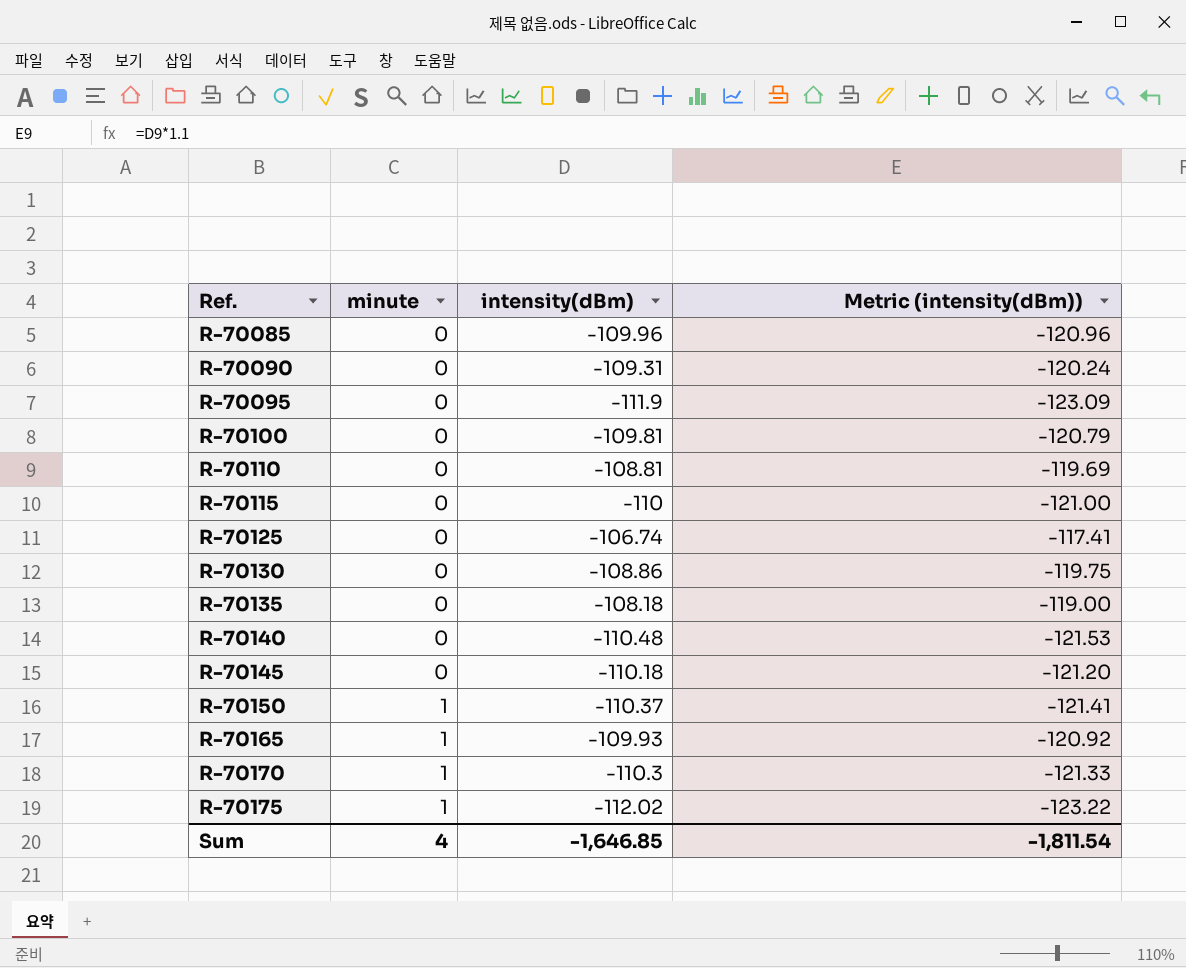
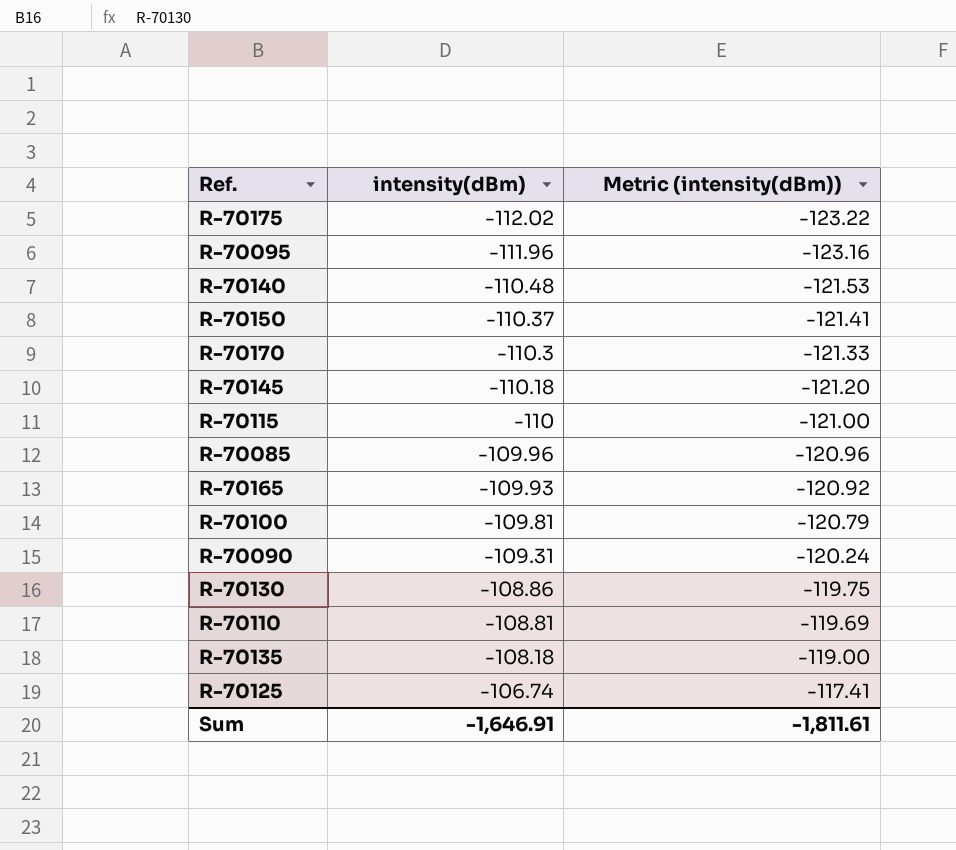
row order: Ref. ascending -> intensity(dBm) ascending
column minute | position: 2 -> none
R-70095 | intensity(dBm): -111.9 -> -111.96
R-70095 | Metric (intensity(dBm)): -123.09 -> -123.16
Sum | intensity(dBm): -1,646.85 -> -1,646.91
Sum | Metric (intensity(dBm)): -1,811.54 -> -1,811.61

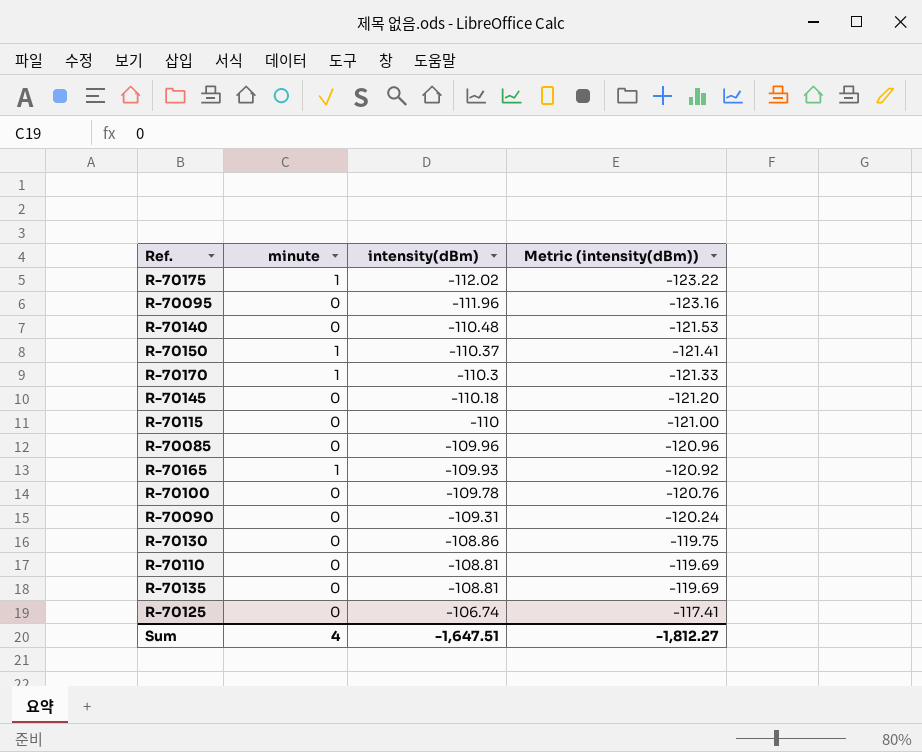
column minute | position: none -> 2
R-70100 | intensity(dBm): -109.81 -> -109.78
R-70100 | Metric (intensity(dBm)): -120.79 -> -120.76
R-70135 | intensity(dBm): -108.18 -> -108.81
R-70135 | Metric (intensity(dBm)): -119.00 -> -119.69
Sum | intensity(dBm): -1,646.91 -> -1,647.51
Sum | Metric (intensity(dBm)): -1,811.61 -> -1,812.27

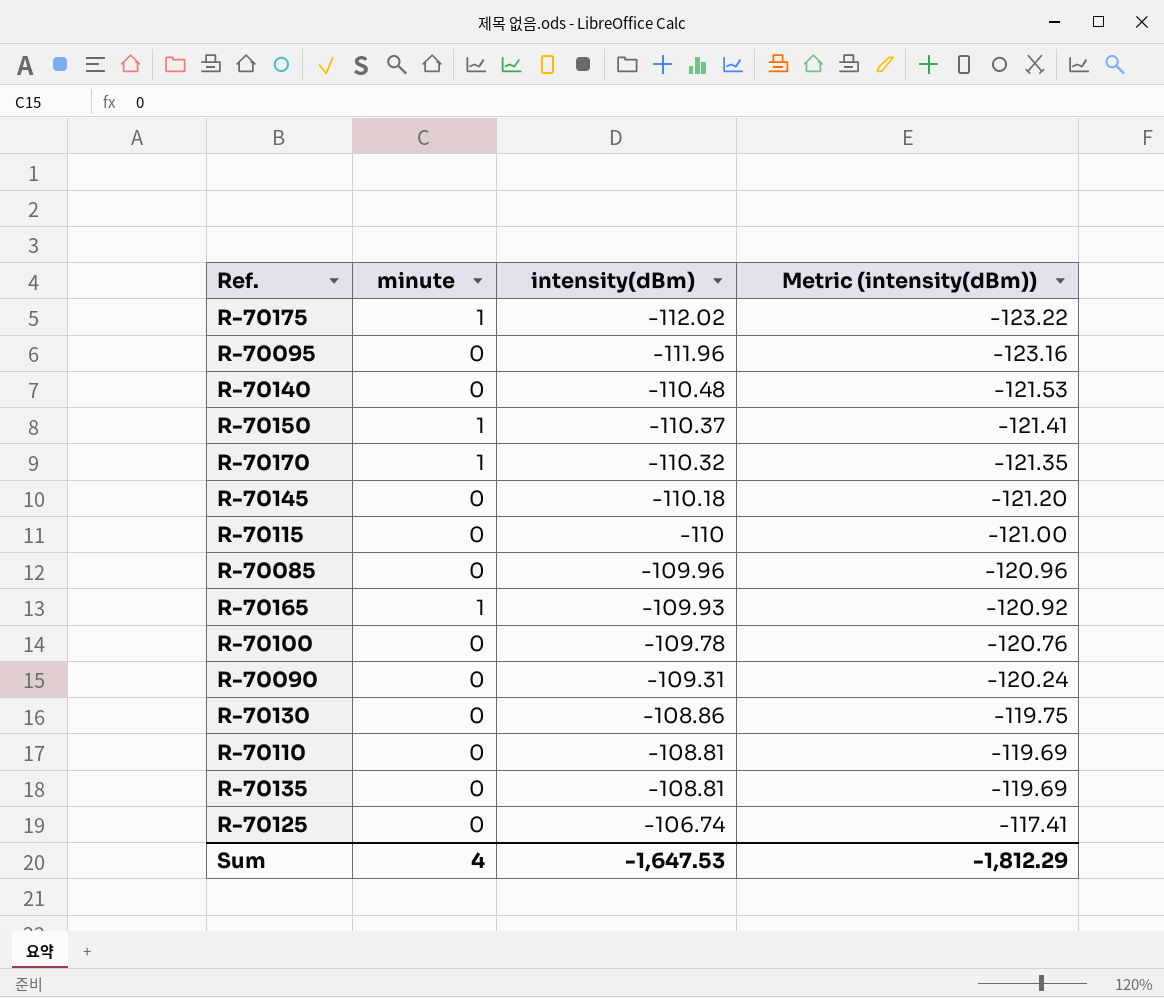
R-70170 | intensity(dBm): -110.3 -> -110.32
R-70170 | Metric (intensity(dBm)): -121.33 -> -121.35
Sum | intensity(dBm): -1,647.51 -> -1,647.53
Sum | Metric (intensity(dBm)): -1,812.27 -> -1,812.29

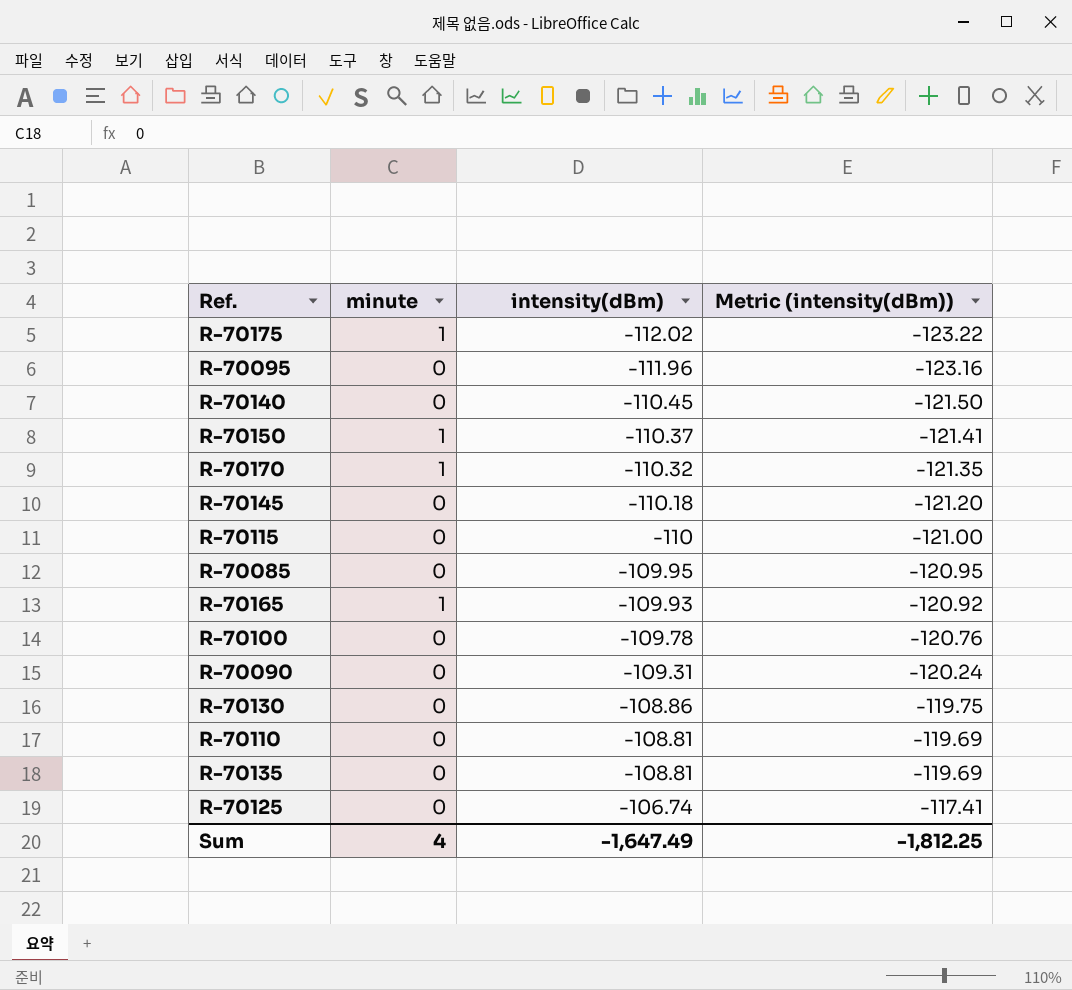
R-70140 | intensity(dBm): -110.48 -> -110.45
R-70140 | Metric (intensity(dBm)): -121.53 -> -121.50
R-70085 | intensity(dBm): -109.96 -> -109.95
R-70085 | Metric (intensity(dBm)): -120.96 -> -120.95
Sum | intensity(dBm): -1,647.53 -> -1,647.49
Sum | Metric (intensity(dBm)): -1,812.29 -> -1,812.25

